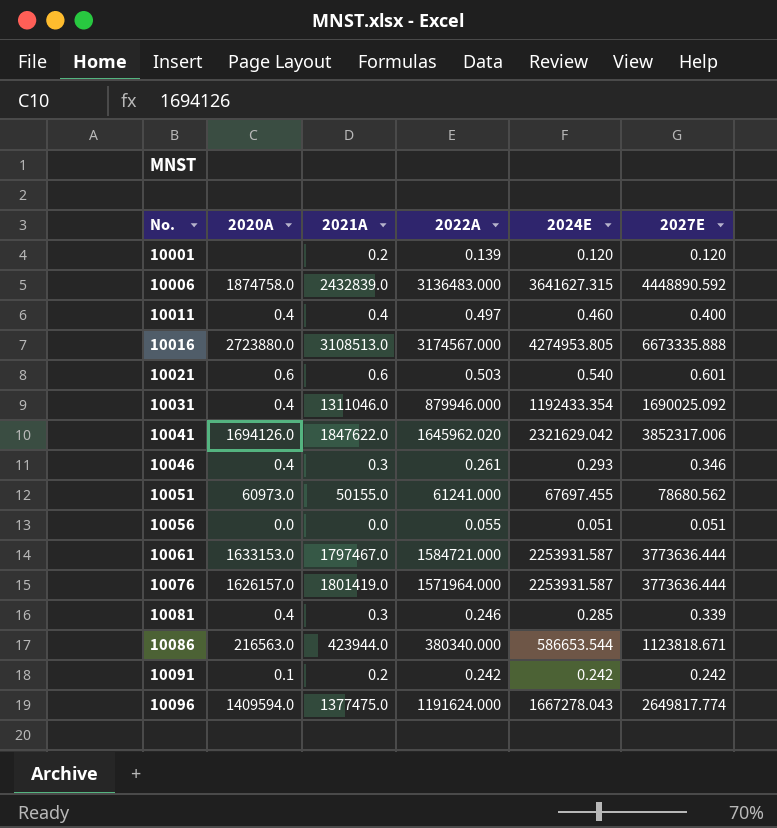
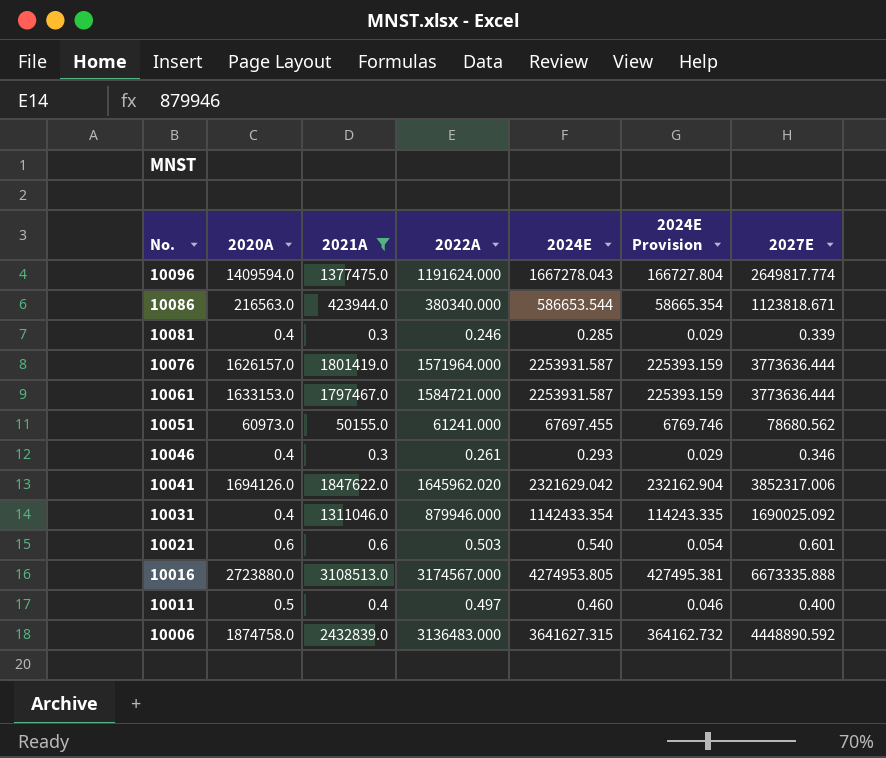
filter: none -> 2021A >= 0.3
row order: No. ascending -> No. descending
column 2024E Provision | formula: none -> [2024E] * 0.1
10031 | 2024E: 1192433.354 -> 1142433.354
10011 | 2020A: 0.4 -> 0.5

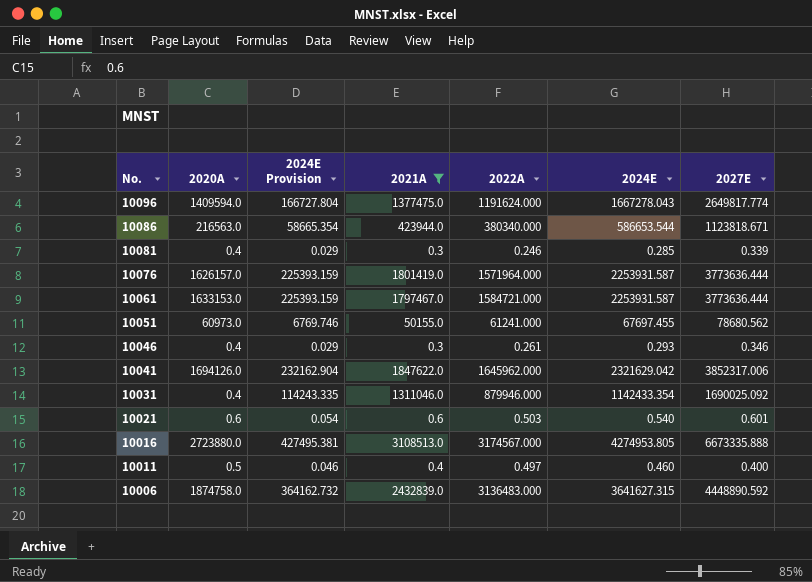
column 2024E Provision | position: 6 -> 3
10041 | 2022A: 1645962.020 -> 1645962.000

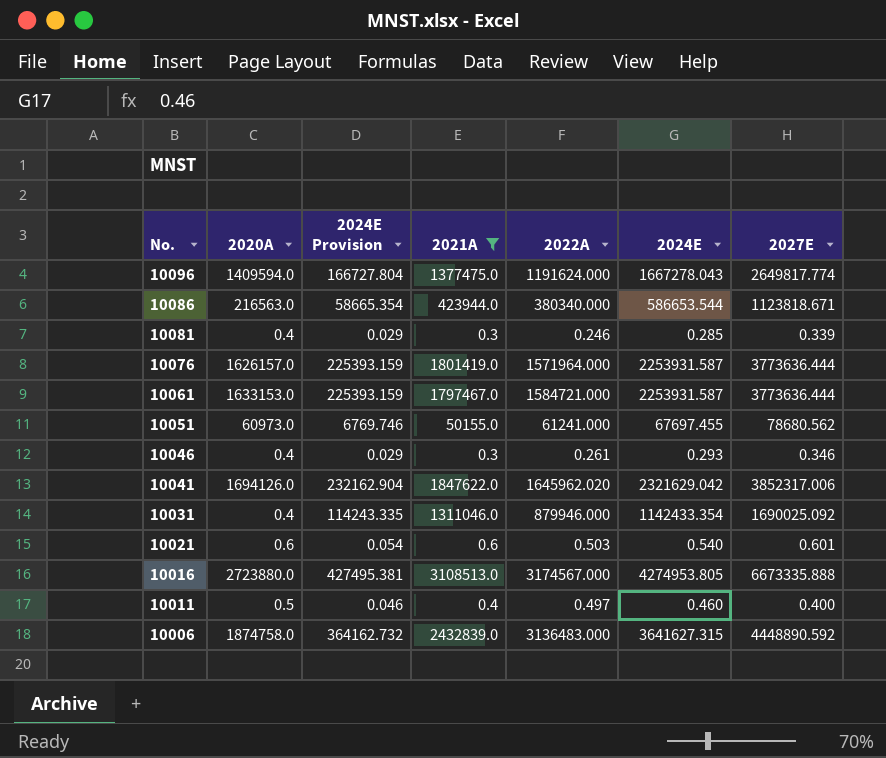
10041 | 2022A: 1645962.000 -> 1645962.020

